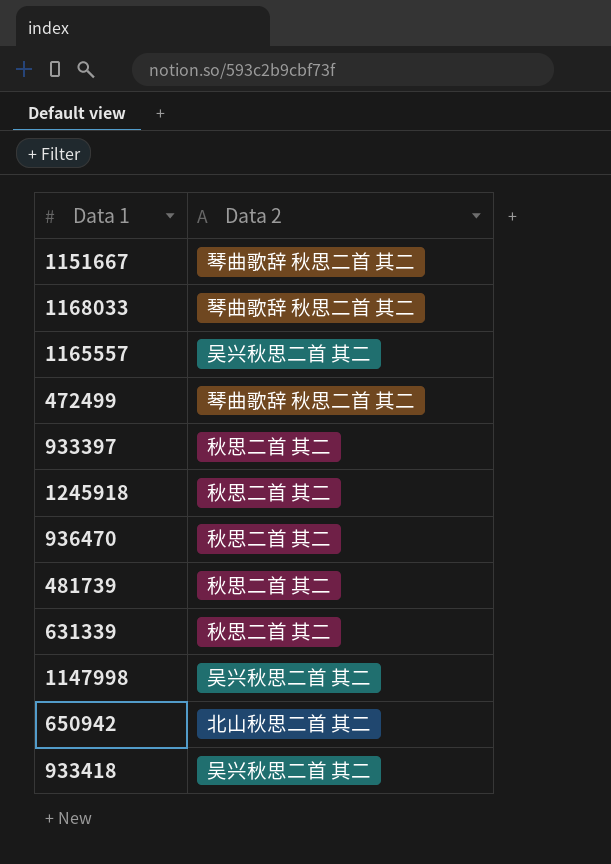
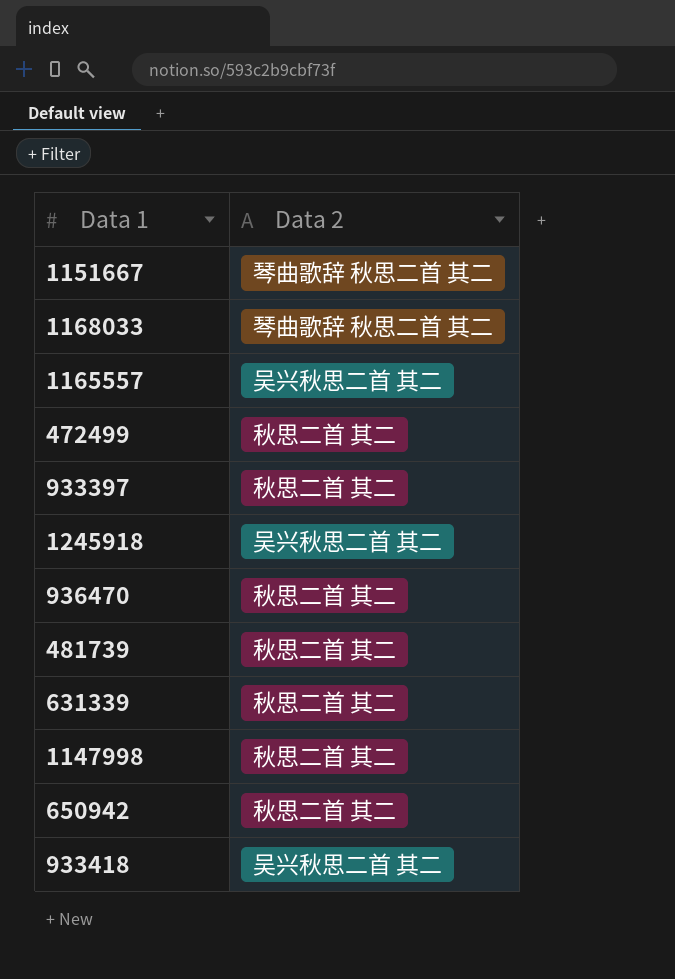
472499 | Data 2: 琴曲歌辞 秋思二首 其二 -> 秋思二首 其二
1245918 | Data 2: 秋思二首 其二 -> 吴兴秋思二首 其二
1147998 | Data 2: 吴兴秋思二首 其二 -> 秋思二首 其二
650942 | Data 2: 北山秋思二首 其二 -> 秋思二首 其二

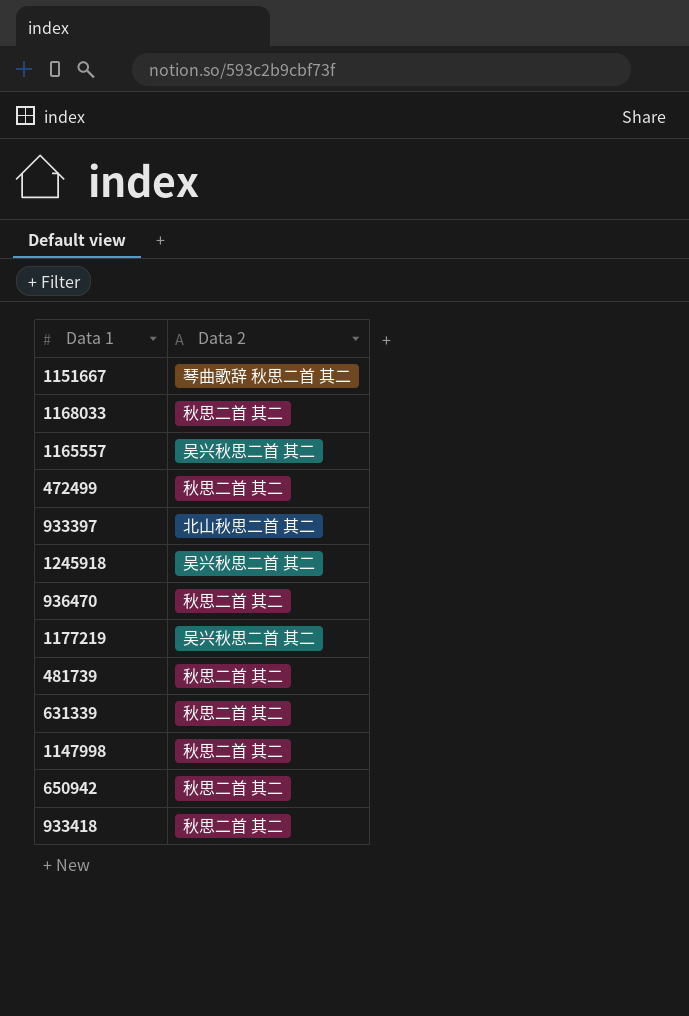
1168033 | Data 2: 琴曲歌辞 秋思二首 其二 -> 秋思二首 其二
933397 | Data 2: 秋思二首 其二 -> 北山秋思二首 其二
row 1177219: none -> 吴兴秋思二首 其二
933418 | Data 2: 吴兴秋思二首 其二 -> 秋思二首 其二

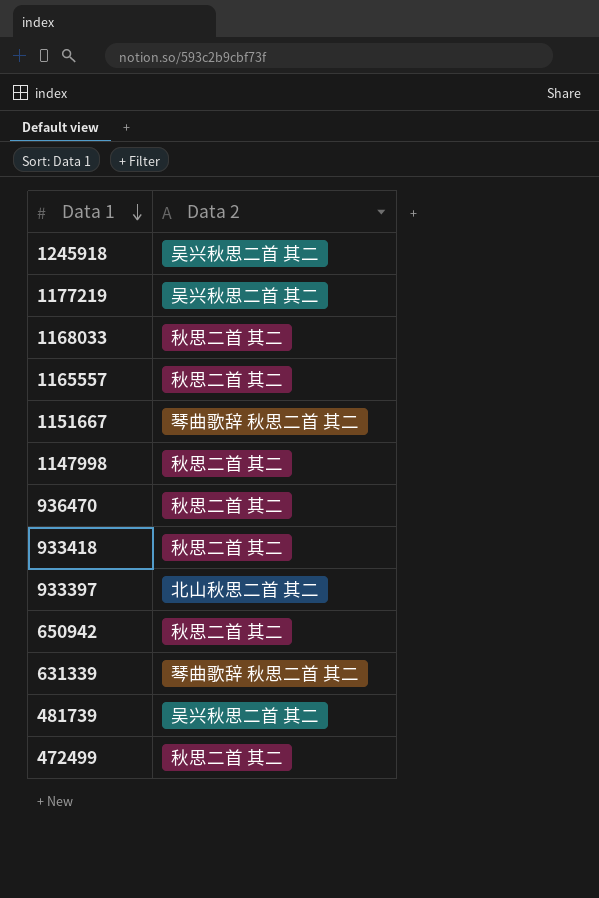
row order: none -> Data 1 descending
1165557 | Data 2: 吴兴秋思二首 其二 -> 秋思二首 其二
631339 | Data 2: 秋思二首 其二 -> 琴曲歌辞 秋思二首 其二
481739 | Data 2: 秋思二首 其二 -> 吴兴秋思二首 其二

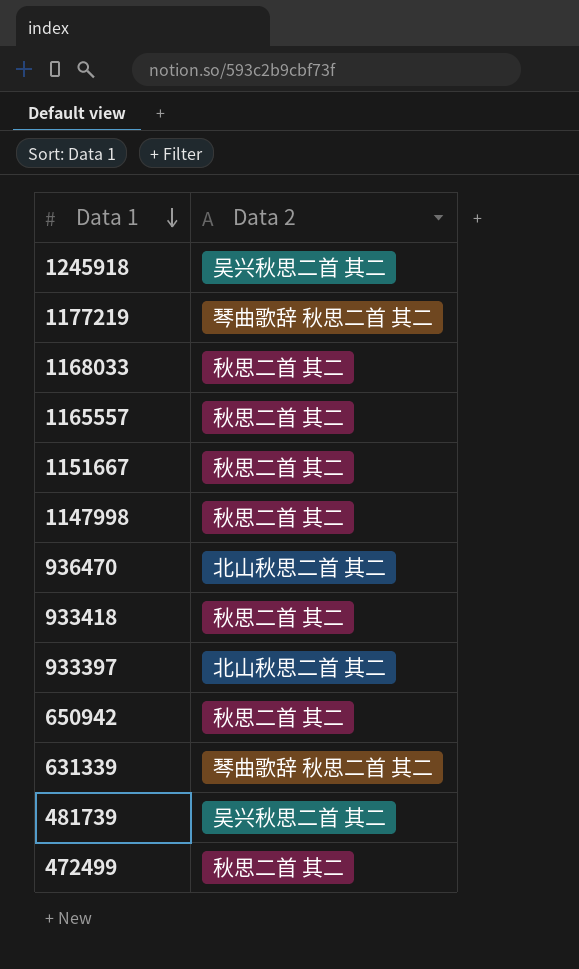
1177219 | Data 2: 吴兴秋思二首 其二 -> 琴曲歌辞 秋思二首 其二
1151667 | Data 2: 琴曲歌辞 秋思二首 其二 -> 秋思二首 其二
936470 | Data 2: 秋思二首 其二 -> 北山秋思二首 其二

